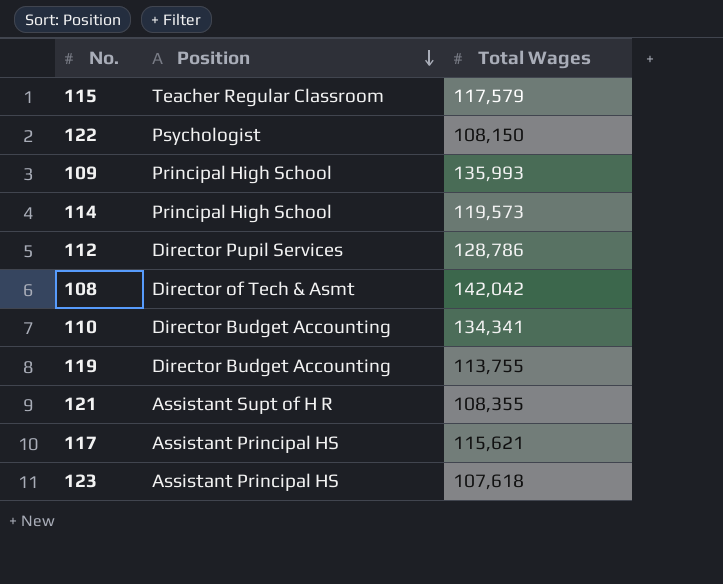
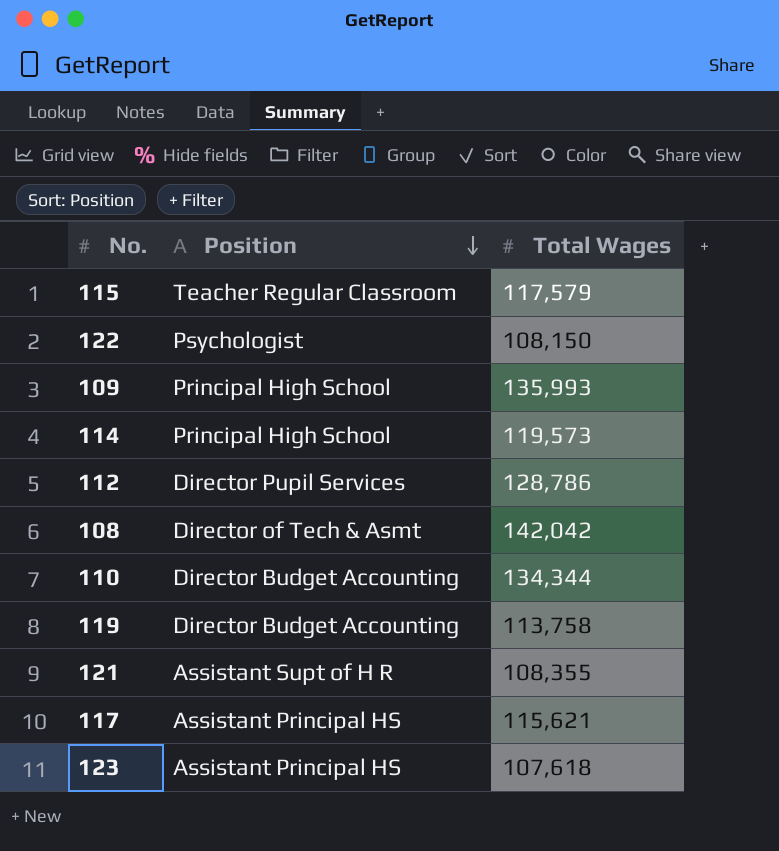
110 | Total Wages: 134,341 -> 134,344
119 | Total Wages: 113,755 -> 113,758

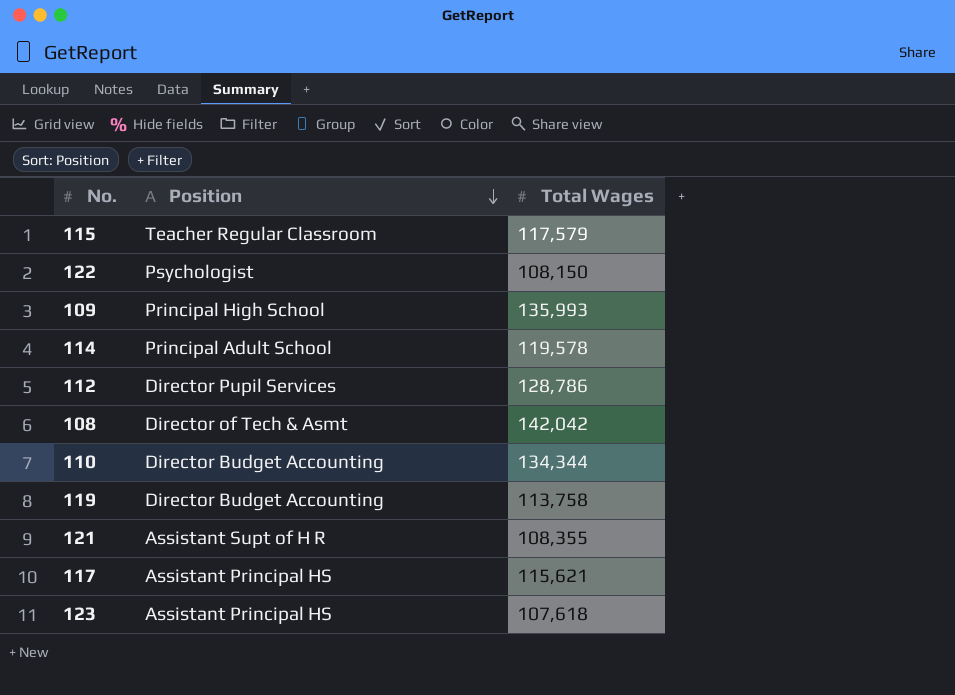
114 | Position: Principal High School -> Principal Adult School
114 | Total Wages: 119,573 -> 119,578

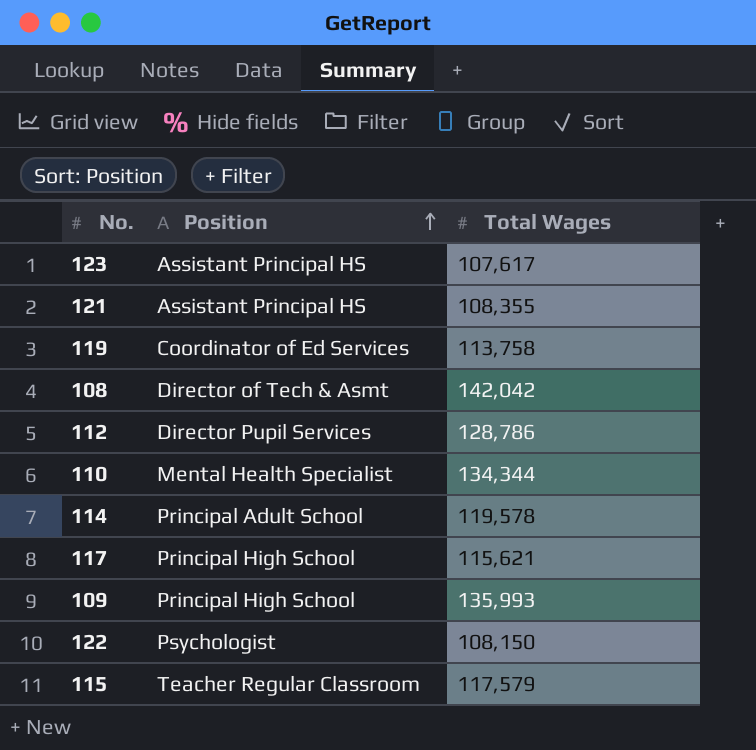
row order: Position descending -> Position ascending
123 | Total Wages: 107,618 -> 107,617
121 | Position: Assistant Supt of H R -> Assistant Principal HS
119 | Position: Director Budget Accounting -> Coordinator of Ed Services
110 | Position: Director Budget Accounting -> Mental Health Specialist
117 | Position: Assistant Principal HS -> Principal High School

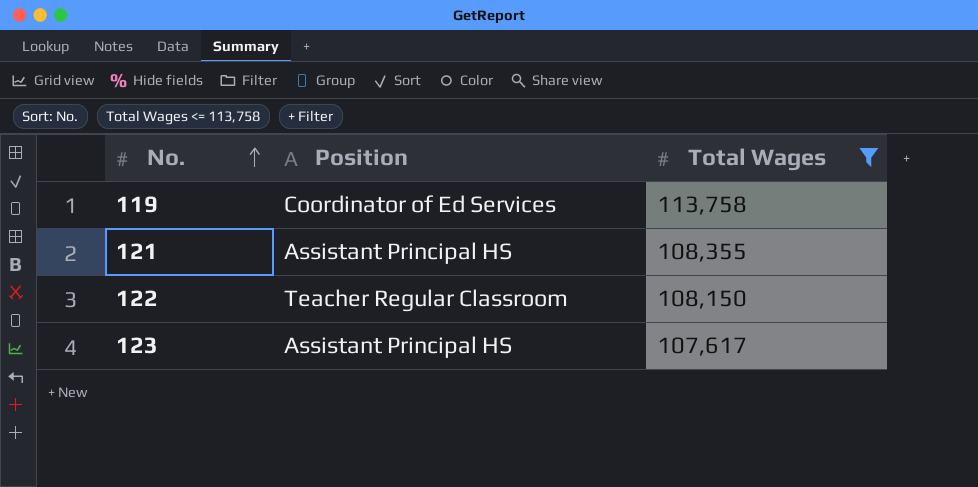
filter: none -> Total Wages <= 113,758
row order: Position ascending -> No. ascending
122 | Position: Psychologist -> Teacher Regular Classroom

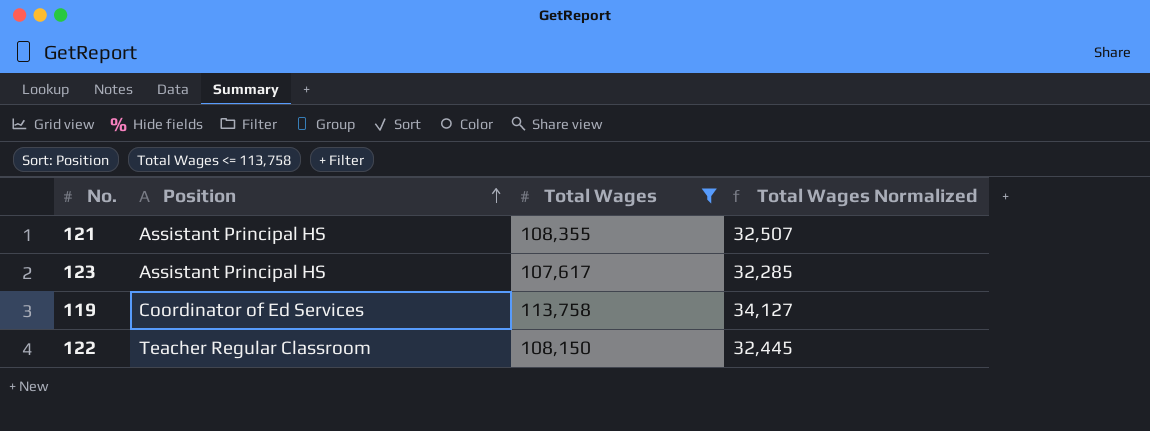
row order: No. ascending -> Position ascending
column Total Wages Normalized | formula: none -> [Total Wages] * 0.3

